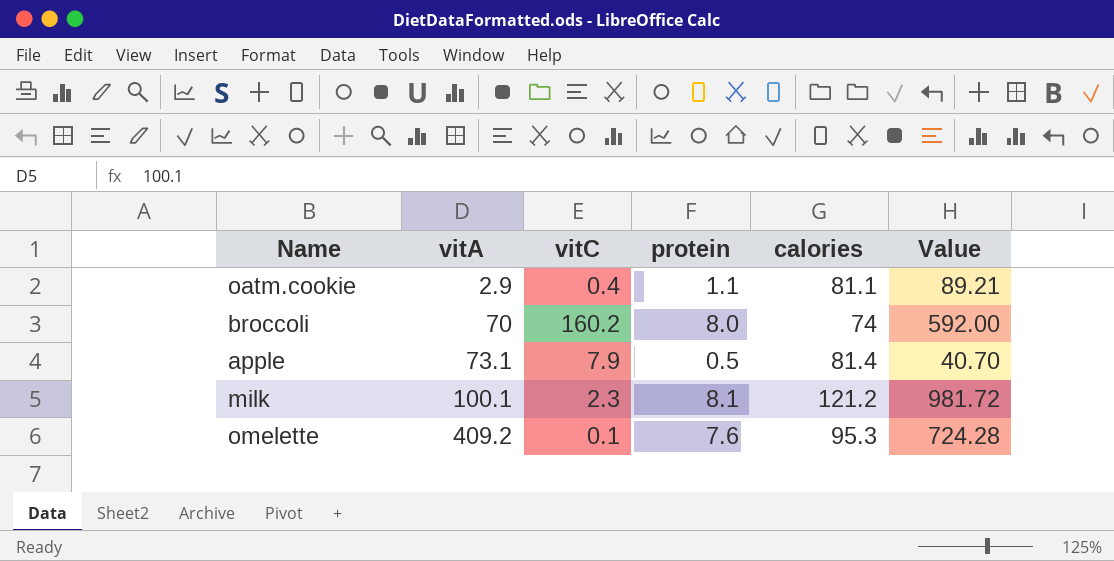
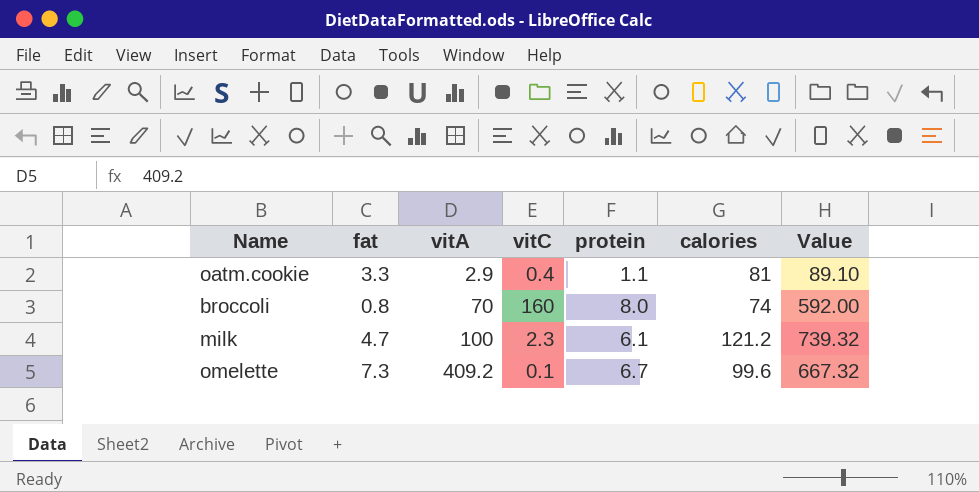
column fat | position: none -> 2
row apple: 73.1 | 7.9 | 0.5 | 81.4 | 40.70 -> none
oatm.cookie | calories: 81.1 -> 81
oatm.cookie | Value: 89.21 -> 89.10
broccoli | vitC: 160.2 -> 160
milk | vitA: 100.1 -> 100
milk | protein: 8.1 -> 6.1
milk | Value: 981.72 -> 739.32
omelette | protein: 7.6 -> 6.7
omelette | calories: 95.3 -> 99.6
omelette | Value: 724.28 -> 667.32

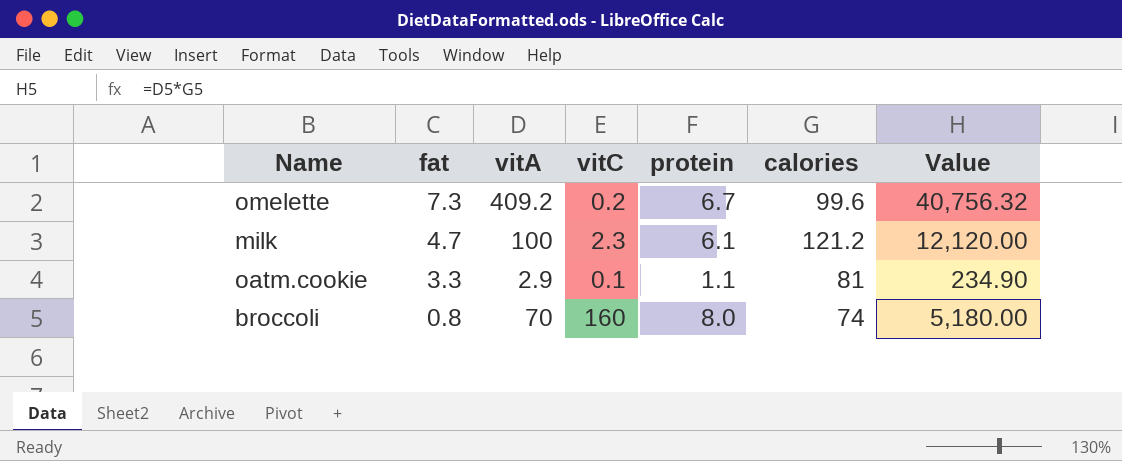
row order: vitA ascending -> fat descending
column Value | formula: [protein] * [calories] -> [vitA] * [calories]
omelette | vitC: 0.1 -> 0.2
oatm.cookie | vitC: 0.4 -> 0.1

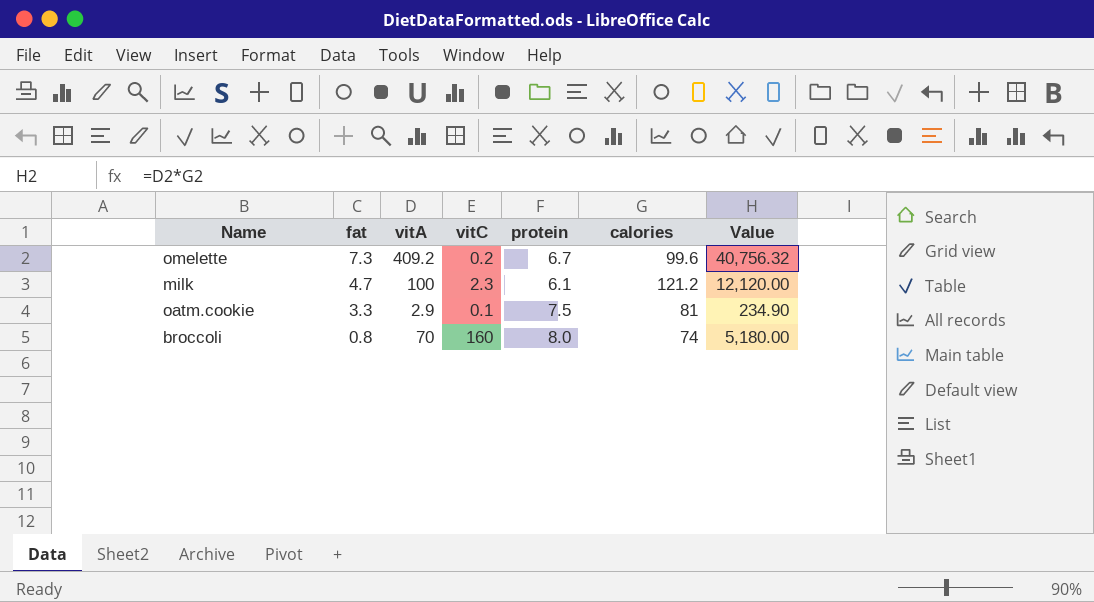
oatm.cookie | protein: 1.1 -> 7.5

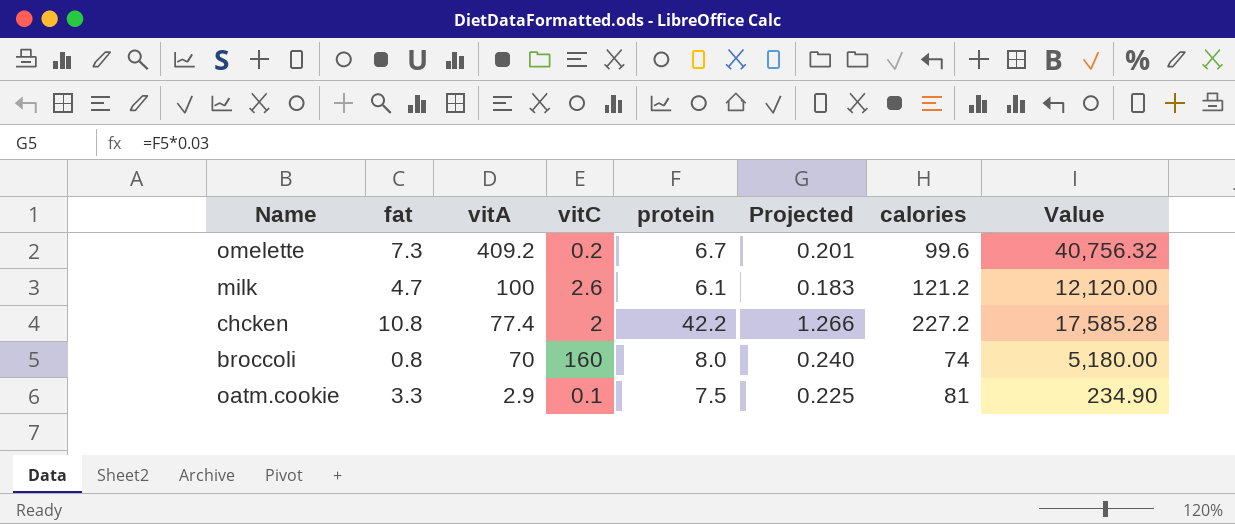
row order: fat descending -> vitA descending
column Projected | formula: none -> [protein] * 0.03
milk | vitC: 2.3 -> 2.6
row chcken: none -> 10.8 | 77.4 | 2 | 42.2 | 1.266 | 227.2 | 17,585.28

